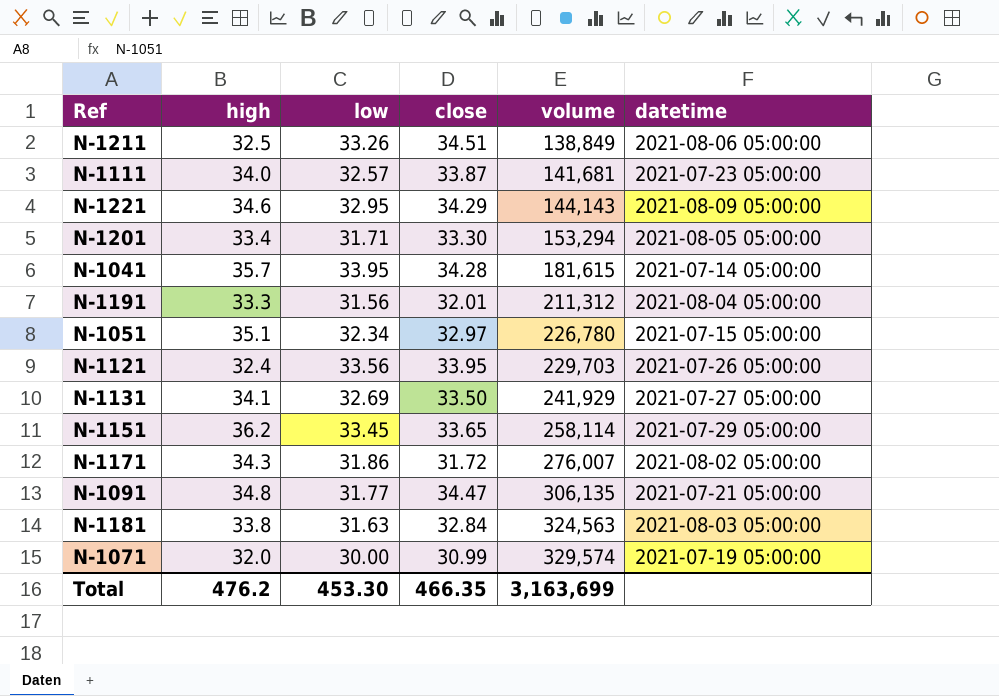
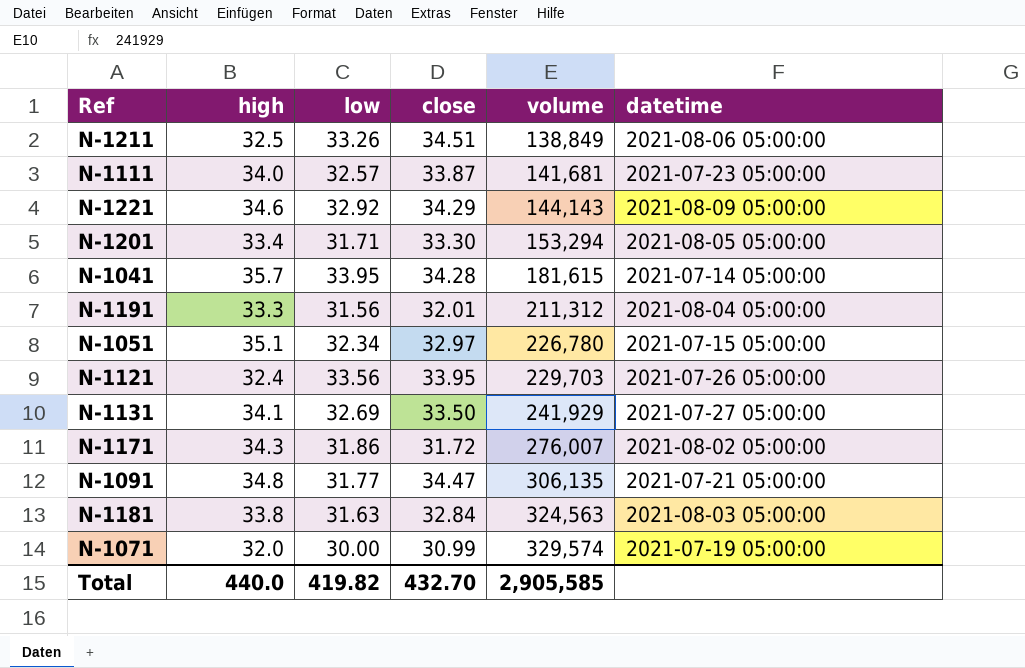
row N-1151: 36.2 | 33.45 | 33.65 | 258,114 | 2021-07-29 05:00:00 -> none
N-1221 | low: 32.95 -> 32.92
Total | high: 476.2 -> 440.0
Total | low: 453.30 -> 419.82
Total | close: 466.35 -> 432.70
Total | volume: 3,163,699 -> 2,905,585

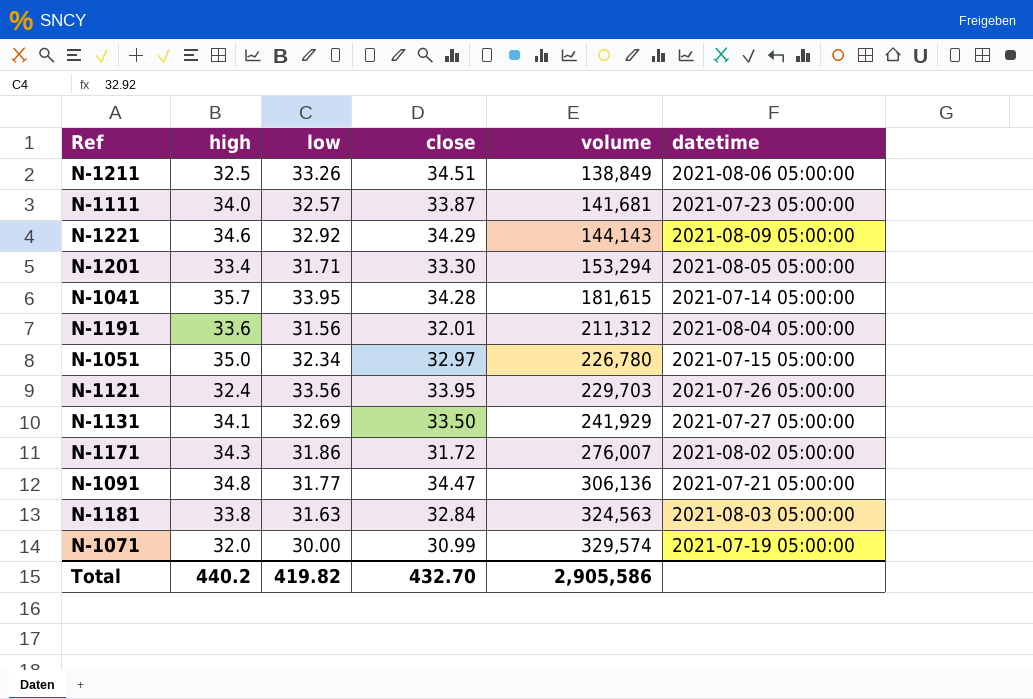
N-1191 | high: 33.3 -> 33.6
N-1051 | high: 35.1 -> 35.0
N-1091 | volume: 306,135 -> 306,136
Total | high: 440.0 -> 440.2
Total | volume: 2,905,585 -> 2,905,586

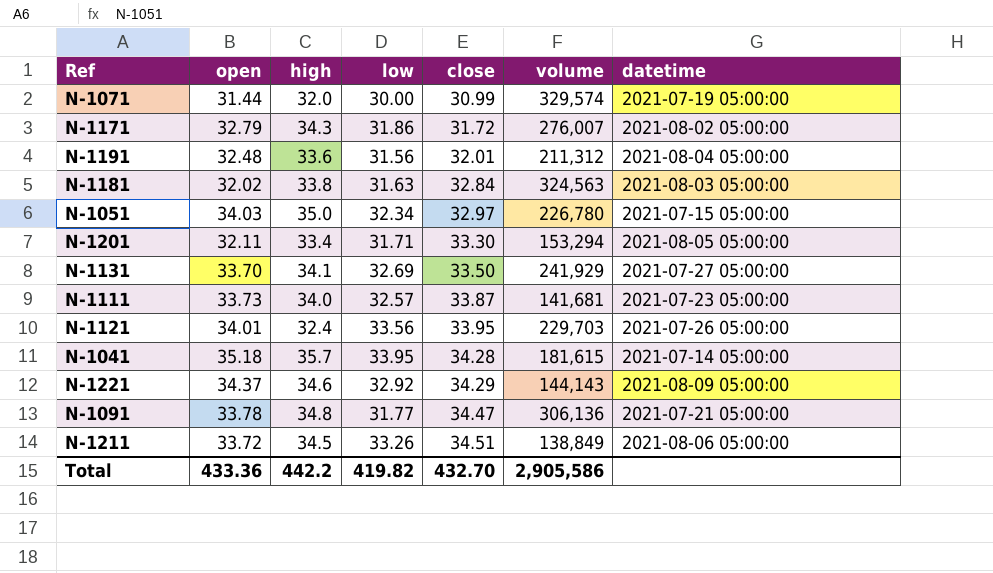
row order: volume ascending -> close ascending
column open | position: none -> 2
N-1211 | high: 32.5 -> 34.5
Total | high: 440.2 -> 442.2

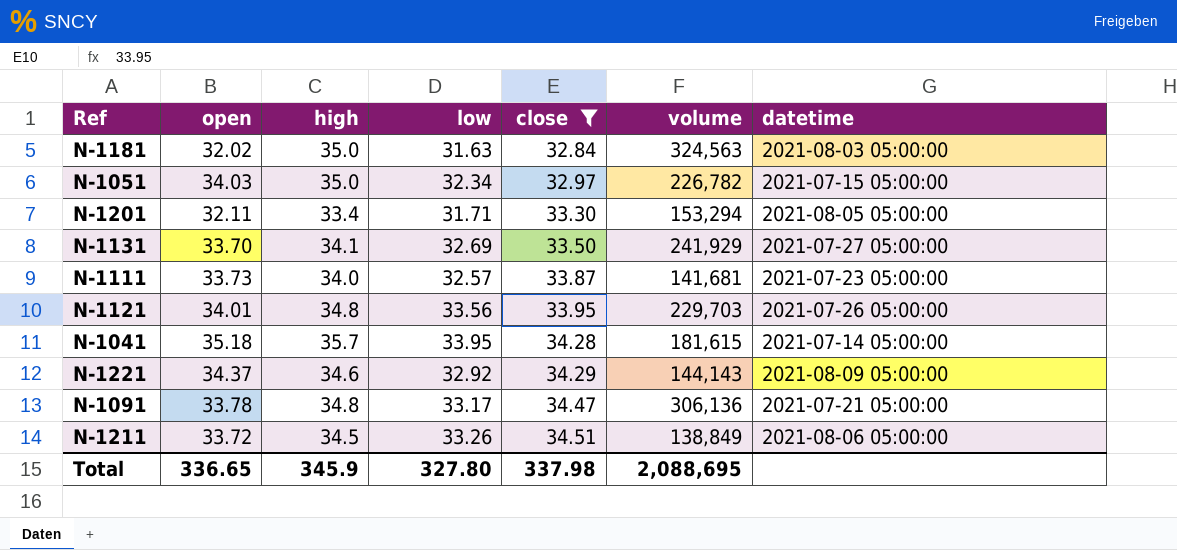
filter: none -> close >= 32.84
N-1181 | high: 33.8 -> 35.0
N-1051 | volume: 226,780 -> 226,782
N-1121 | high: 32.4 -> 34.8
N-1091 | low: 31.77 -> 33.17
Total | open: 433.36 -> 336.65
Total | high: 442.2 -> 345.9
Total | low: 419.82 -> 327.80
Total | close: 432.70 -> 337.98
Total | volume: 2,905,586 -> 2,088,695

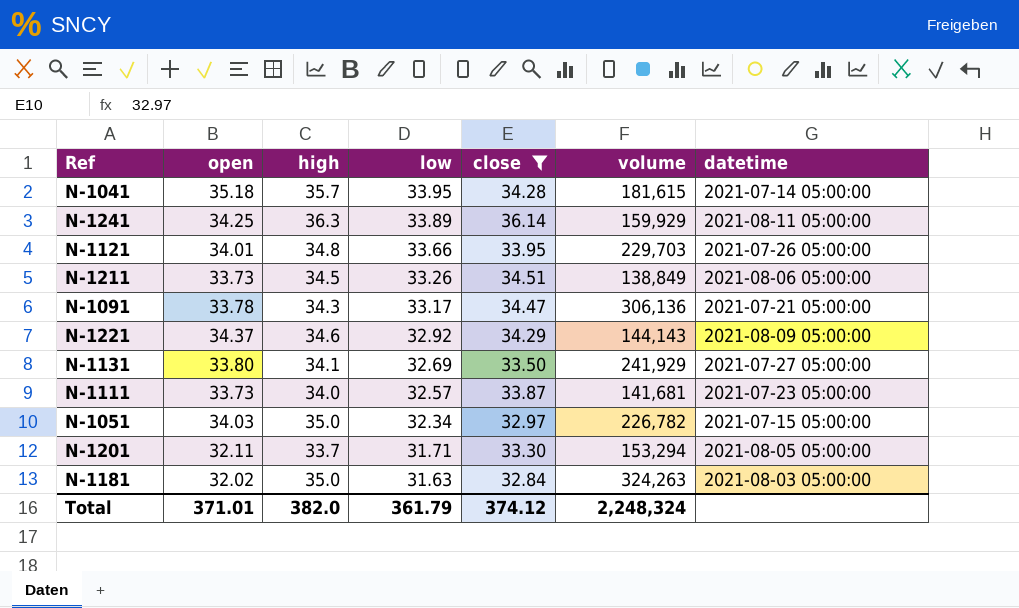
row order: close ascending -> low descending
row N-1241: none -> 34.25 | 36.3 | 33.89 | 36.14 | 159,929 | 2021-08-11 05:00:00
N-1121 | low: 33.56 -> 33.66
N-1211 | open: 33.72 -> 33.73
N-1091 | high: 34.8 -> 34.3
N-1131 | open: 33.70 -> 33.80
N-1201 | high: 33.4 -> 33.7
N-1181 | volume: 324,563 -> 324,263
Total | open: 336.65 -> 371.01
Total | high: 345.9 -> 382.0
Total | low: 327.80 -> 361.79
Total | close: 337.98 -> 374.12
Total | volume: 2,088,695 -> 2,248,324

